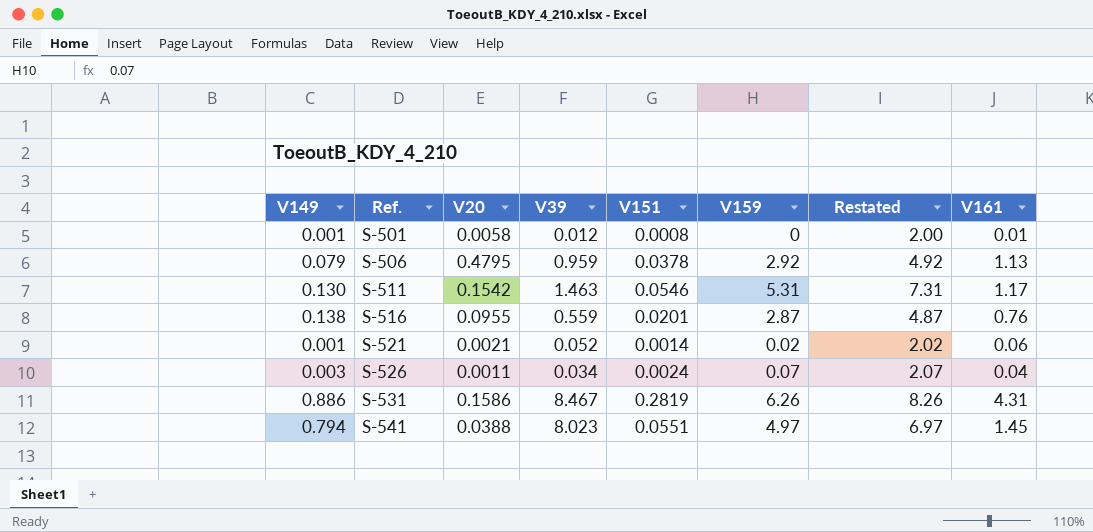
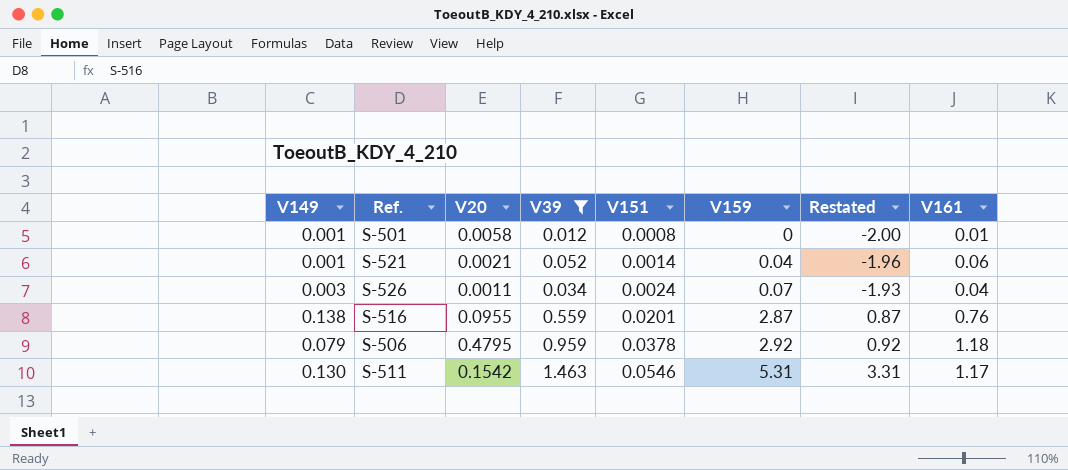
filter: none -> V39 <= 1.463
row order: Ref. ascending -> V151 ascending
column Restated | formula: [V159] + 2 -> [V159] - 2
S-521 | V159: 0.02 -> 0.04
S-506 | V161: 1.13 -> 1.18

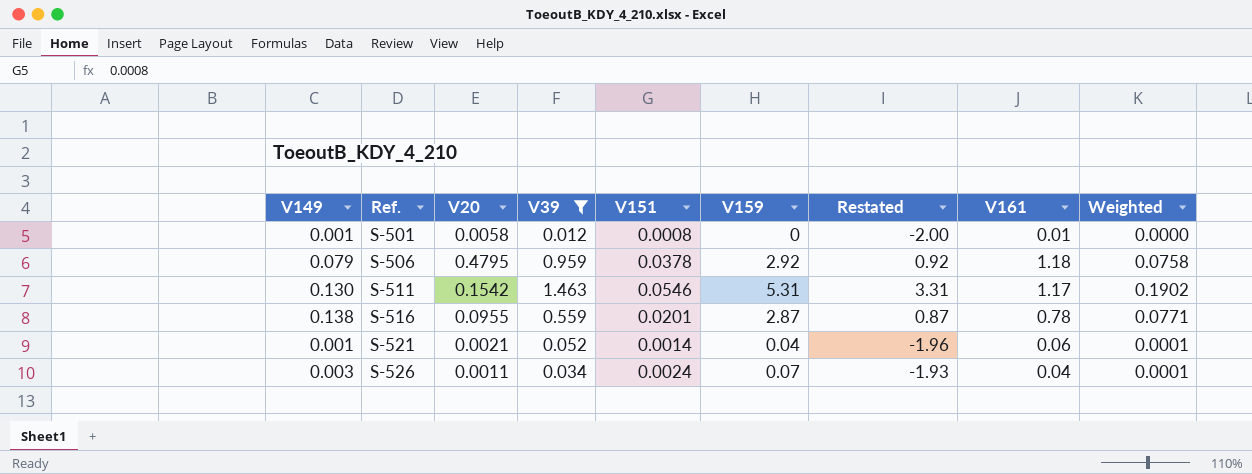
row order: V151 ascending -> Ref. ascending
column Weighted | formula: none -> [V149] * [V39]
S-516 | V161: 0.76 -> 0.78

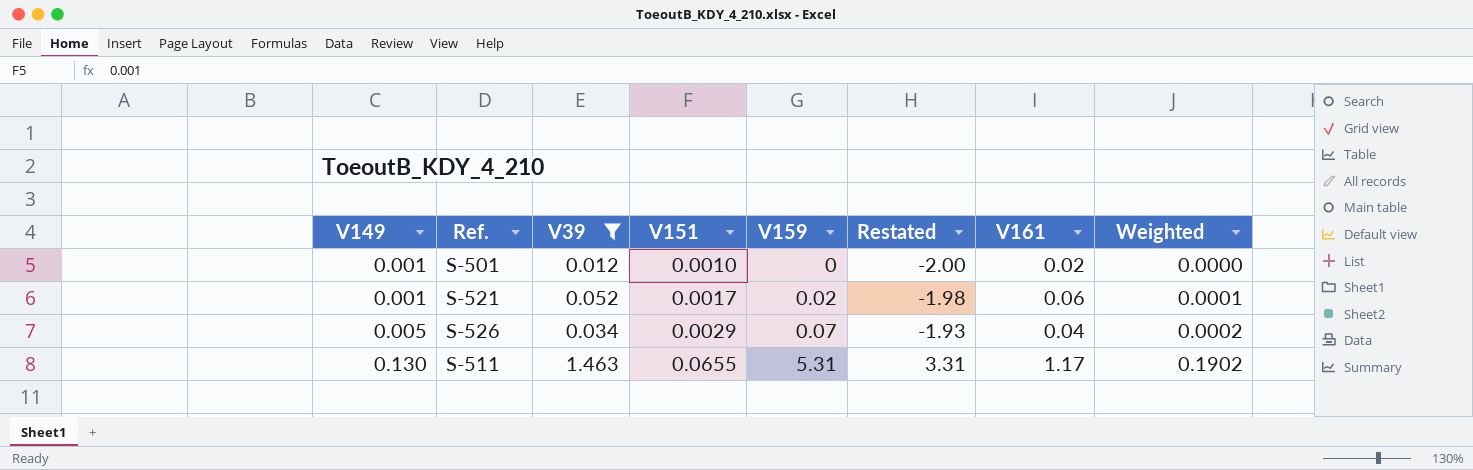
row order: Ref. ascending -> V149 ascending
column V20 | position: 3 -> none
row S-506: 0.079 | 0.4795 | 0.959 | 0.0378 | 2.92 | 0.92 | 1.18 | 0.0758 -> none
row S-516: 0.138 | 0.0955 | 0.559 | 0.0201 | 2.87 | 0.87 | 0.78 | 0.0771 -> none
S-501 | V151: 0.0008 -> 0.0010
S-501 | V161: 0.01 -> 0.02
S-521 | V151: 0.0014 -> 0.0017
S-521 | V159: 0.04 -> 0.02
S-521 | Restated: -1.96 -> -1.98
S-526 | V149: 0.003 -> 0.005
S-526 | V151: 0.0024 -> 0.0029
S-526 | Weighted: 0.0001 -> 0.0002
S-511 | V151: 0.0546 -> 0.0655

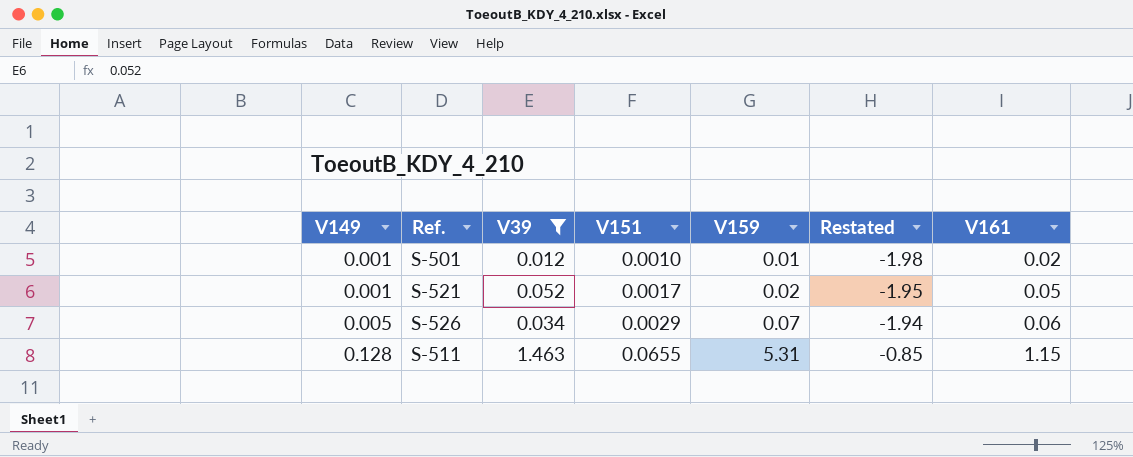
column Weighted | formula: [V149] * [V39] -> none
column Restated | formula: [V159] - 2 -> [V161] - 2
S-501 | V159: 0 -> 0.01
S-521 | V161: 0.06 -> 0.05
S-526 | V161: 0.04 -> 0.06
S-511 | V149: 0.130 -> 0.128
S-511 | V161: 1.17 -> 1.15

